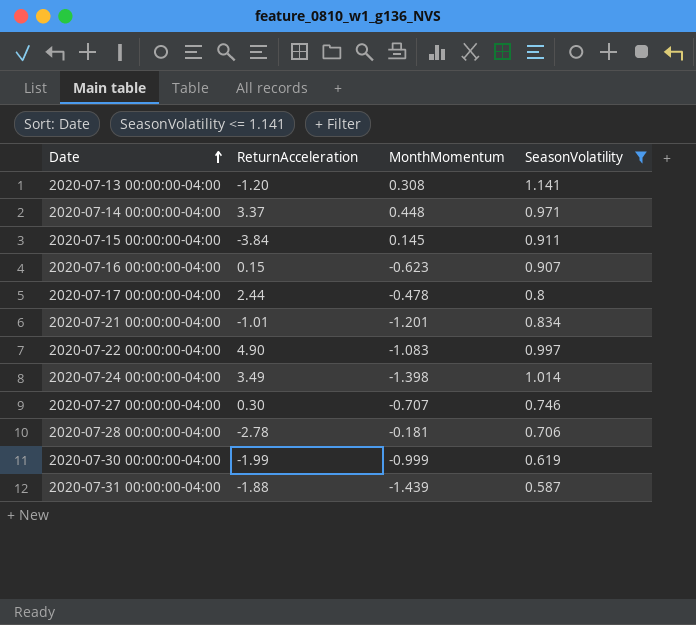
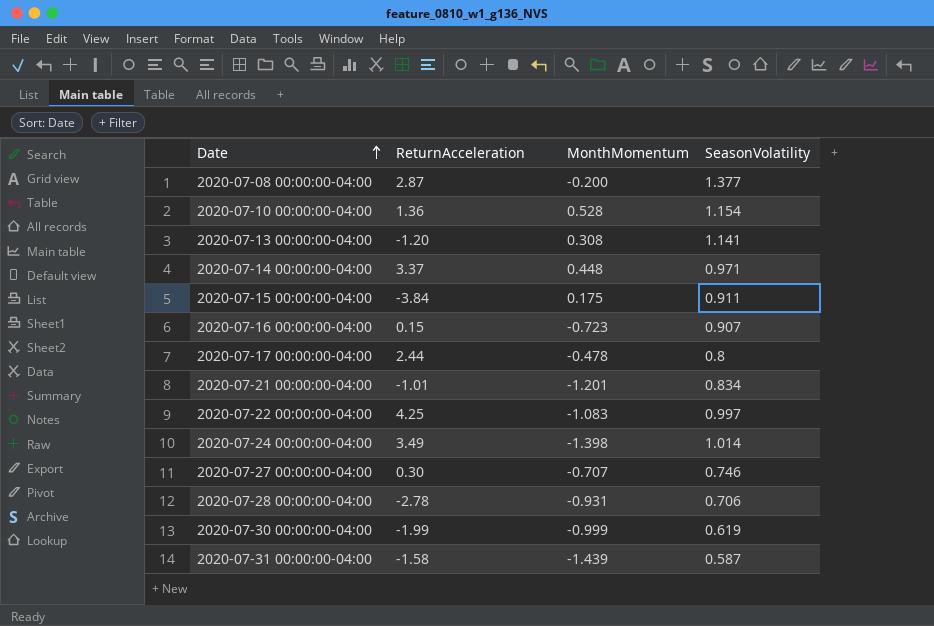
filter: SeasonVolatility <= 1.141 -> none
2020-07-15 00:00:00-04:00 | MonthMomentum: 0.145 -> 0.175
2020-07-16 00:00:00-04:00 | MonthMomentum: -0.623 -> -0.723
2020-07-22 00:00:00-04:00 | ReturnAcceleration: 4.90 -> 4.25
2020-07-28 00:00:00-04:00 | MonthMomentum: -0.181 -> -0.931
2020-07-31 00:00:00-04:00 | ReturnAcceleration: -1.88 -> -1.58

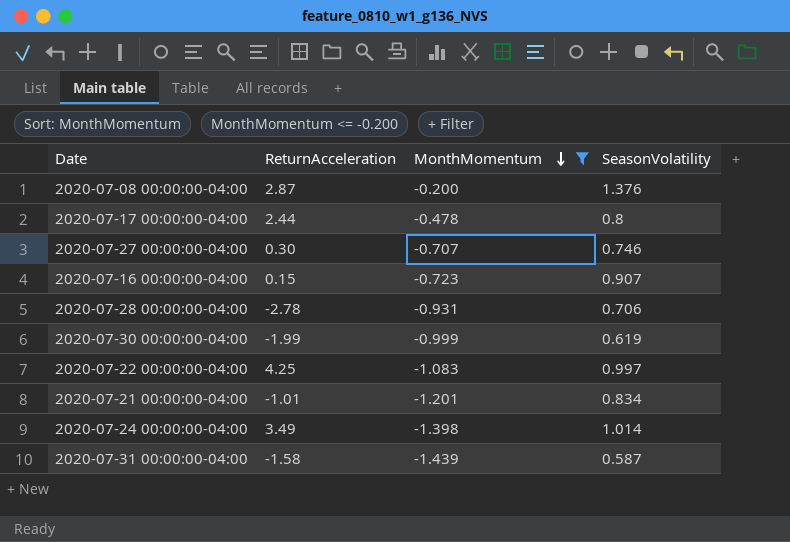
filter: none -> MonthMomentum <= -0.200
row order: Date ascending -> MonthMomentum descending
2020-07-08 00:00:00-04:00 | SeasonVolatility: 1.377 -> 1.376

